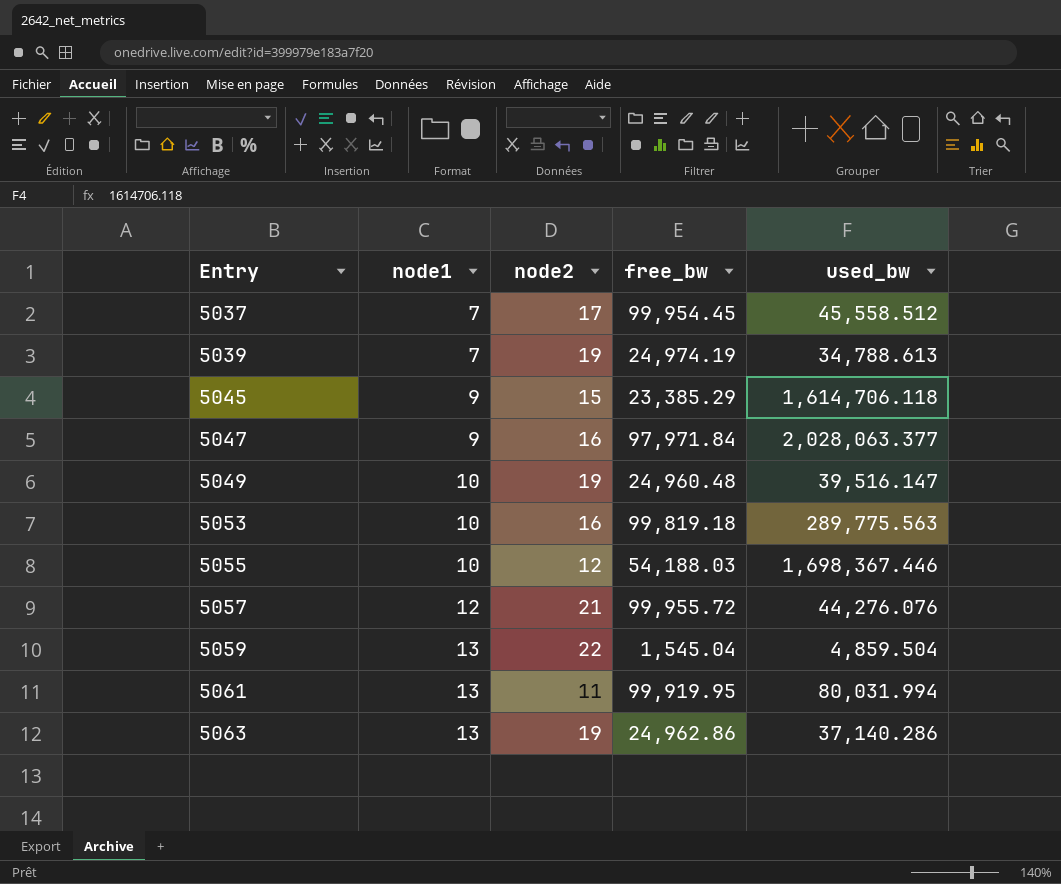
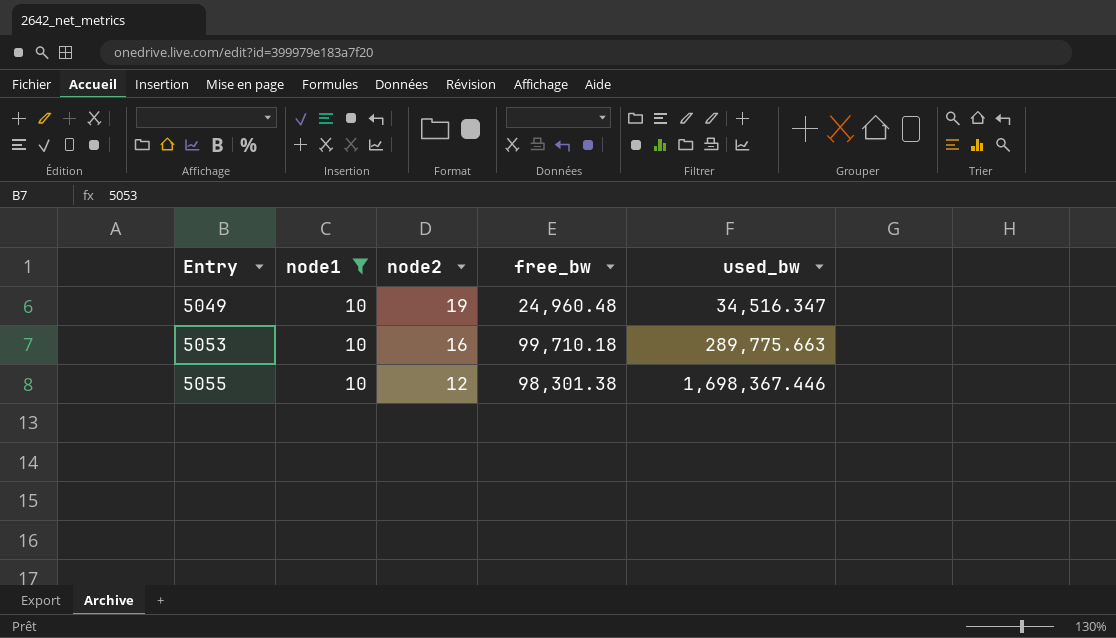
filter: none -> node1 = 10
5049 | used_bw: 39,516.147 -> 34,516.347
5053 | free_bw: 99,819.18 -> 99,710.18
5053 | used_bw: 289,775.563 -> 289,775.663
5055 | free_bw: 54,188.03 -> 98,301.38

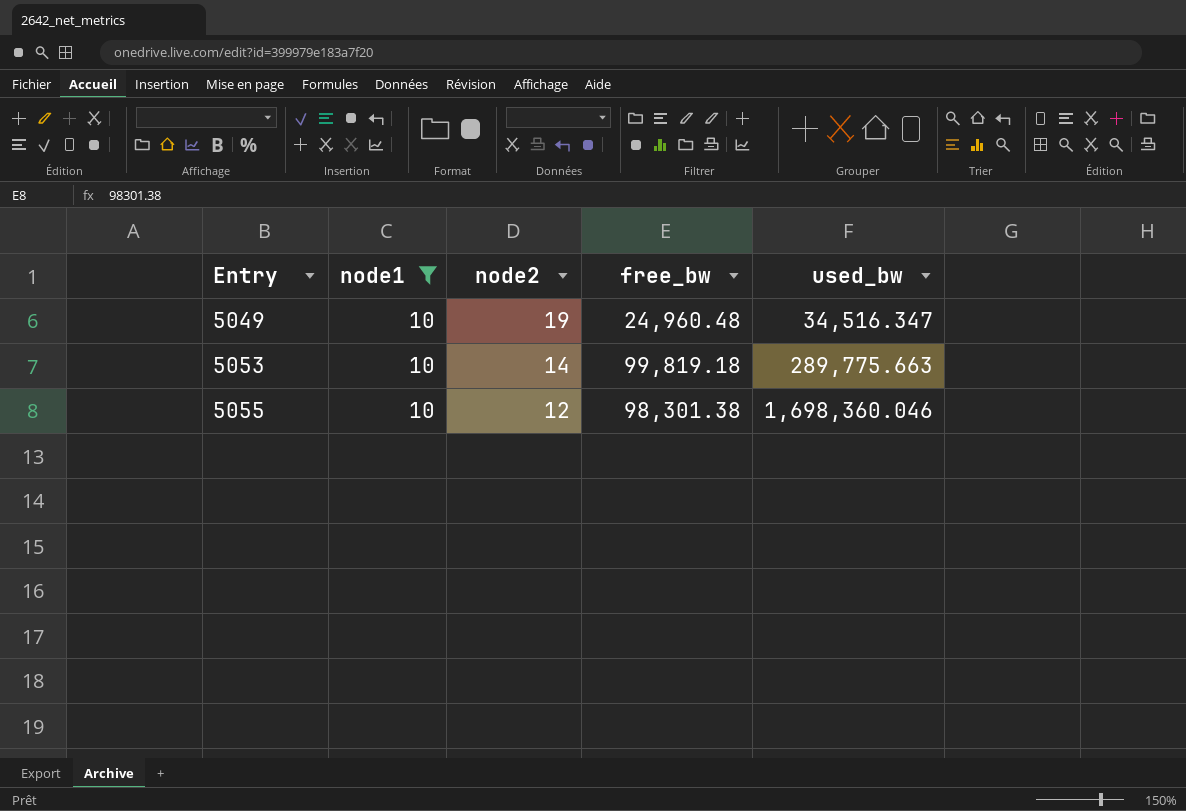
5053 | node2: 16 -> 14
5053 | free_bw: 99,710.18 -> 99,819.18
5055 | used_bw: 1,698,367.446 -> 1,698,360.046

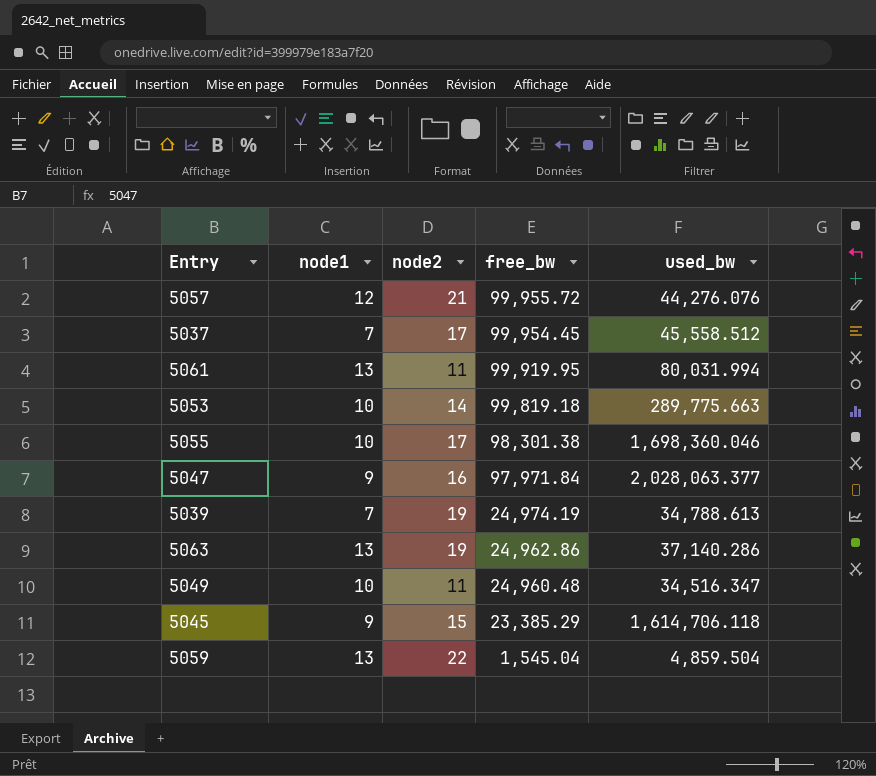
filter: node1 = 10 -> none
row order: Entry ascending -> free_bw descending
5055 | node2: 12 -> 17
5049 | node2: 19 -> 11

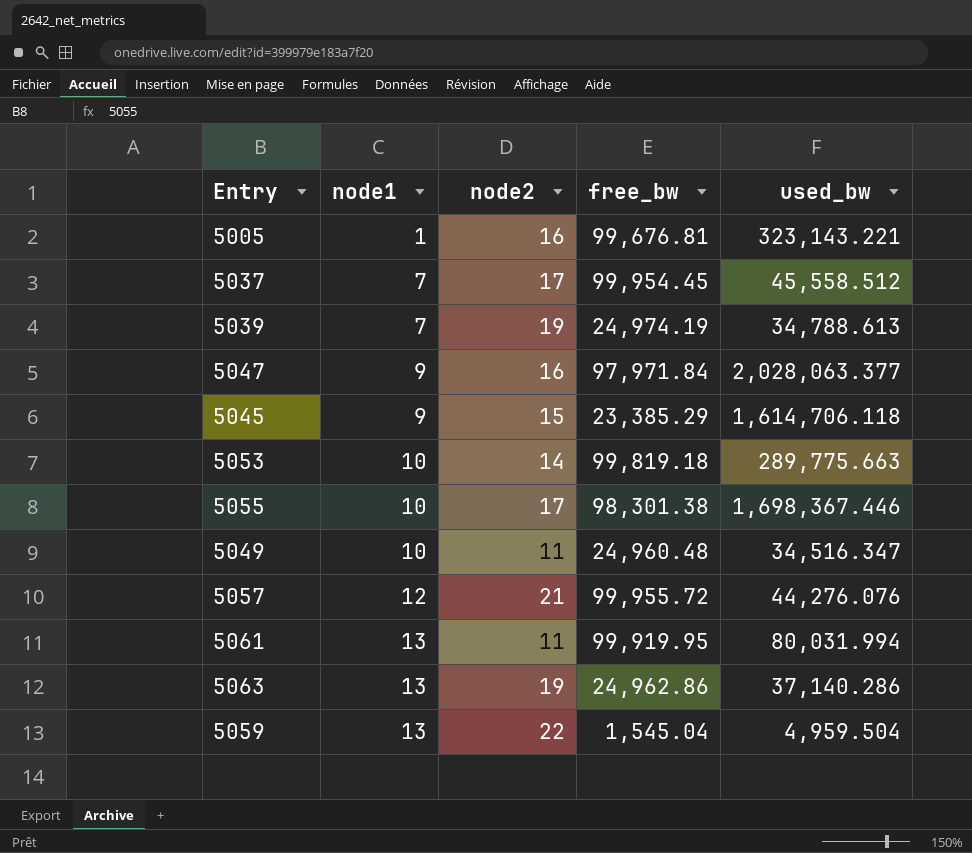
row order: free_bw descending -> node1 ascending
row 5005: none -> 1 | 16 | 99,676.81 | 323,143.221
5055 | used_bw: 1,698,360.046 -> 1,698,367.446
5059 | used_bw: 4,859.504 -> 4,959.504

